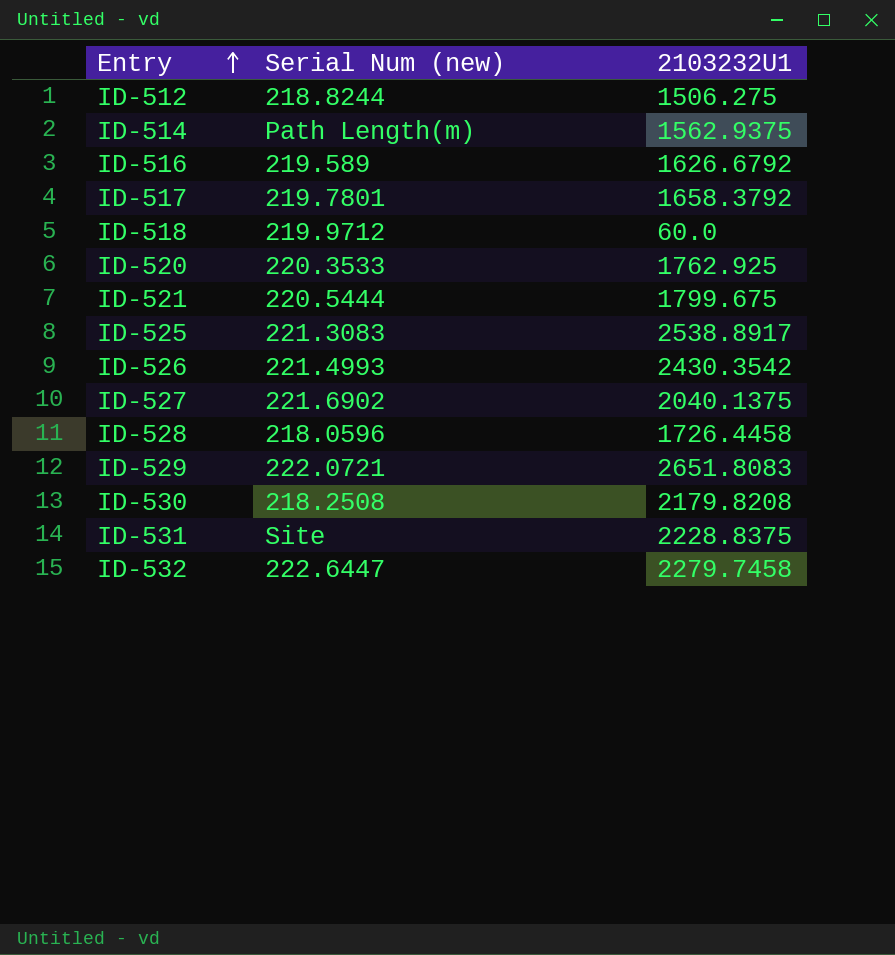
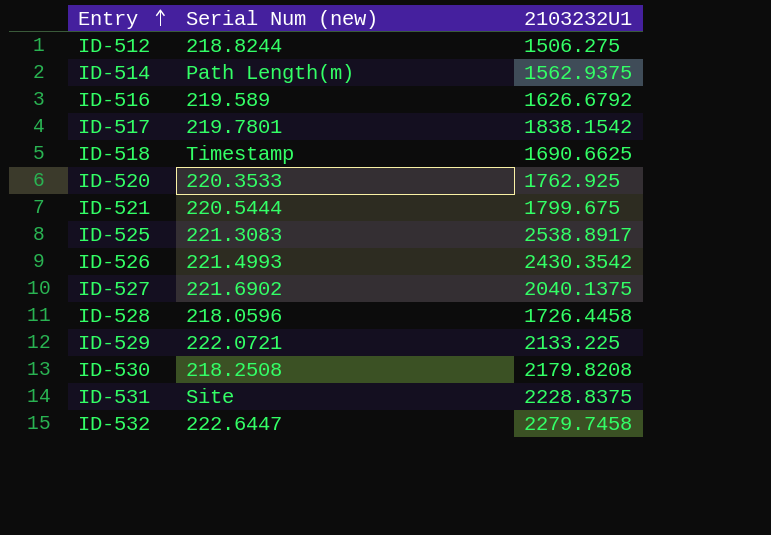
ID-517 | 2103232U1: 1658.3792 -> 1838.1542
ID-518 | Serial Num (new): 219.9712 -> Timestamp
ID-518 | 2103232U1: 60.0 -> 1690.6625
ID-529 | 2103232U1: 2651.8083 -> 2133.225

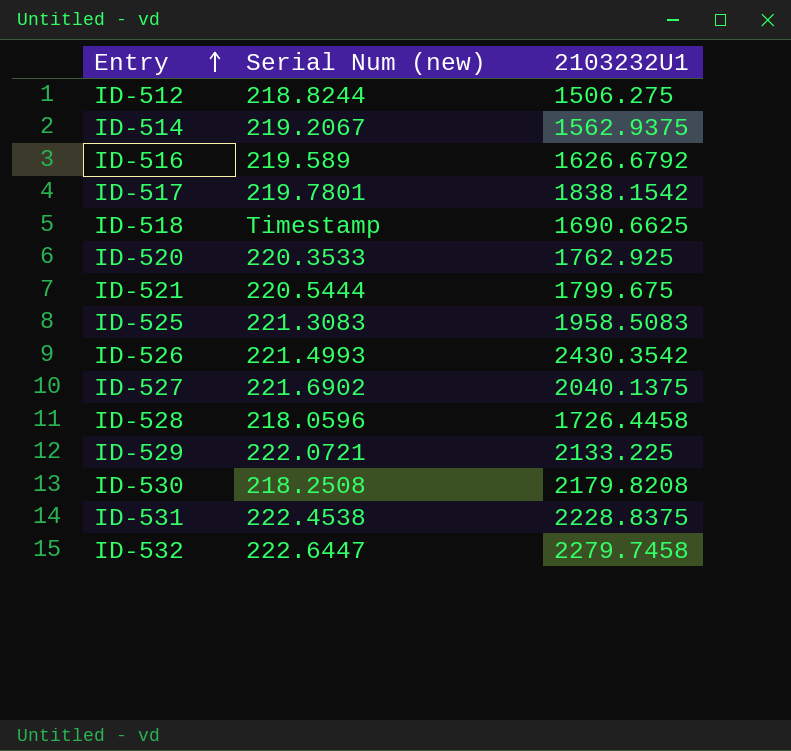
ID-514 | Serial Num (new): Path Length(m) -> 219.2067
ID-525 | 2103232U1: 2538.8917 -> 1958.5083
ID-531 | Serial Num (new): Site -> 222.4538

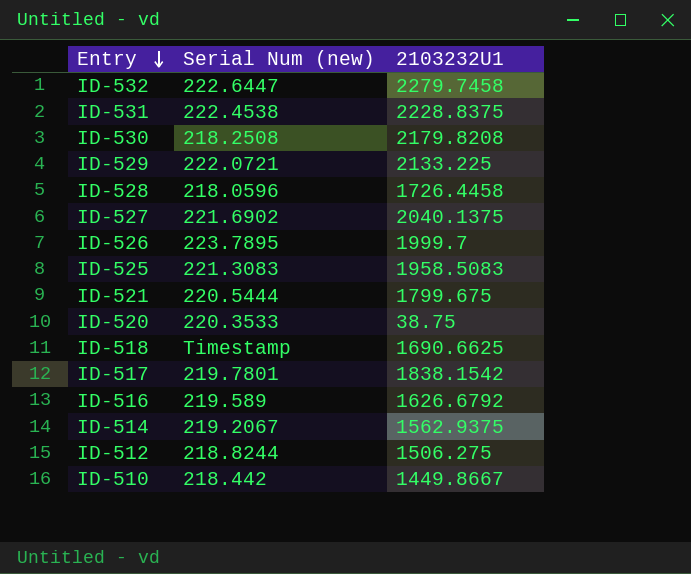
row order: Entry ascending -> Entry descending
ID-526 | Serial Num (new): 221.4993 -> 223.7895
ID-526 | 2103232U1: 2430.3542 -> 1999.7
ID-520 | 2103232U1: 1762.925 -> 38.75
row ID-510: none -> 218.442 | 1449.8667

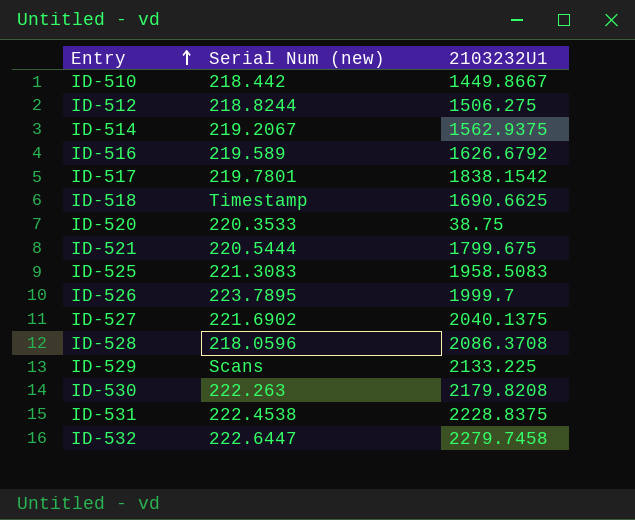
row order: Entry descending -> Entry ascending
ID-528 | 2103232U1: 1726.4458 -> 2086.3708
ID-529 | Serial Num (new): 222.0721 -> Scans
ID-530 | Serial Num (new): 218.2508 -> 222.263

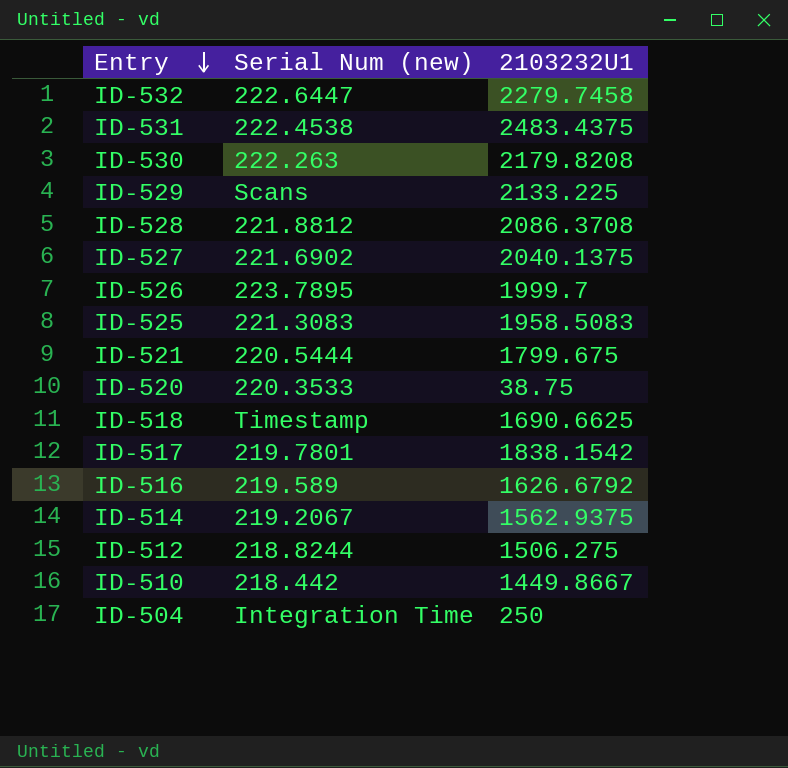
row order: Entry ascending -> Entry descending
ID-531 | 2103232U1: 2228.8375 -> 2483.4375
ID-528 | Serial Num (new): 218.0596 -> 221.8812
row ID-504: none -> Integration Time | 250

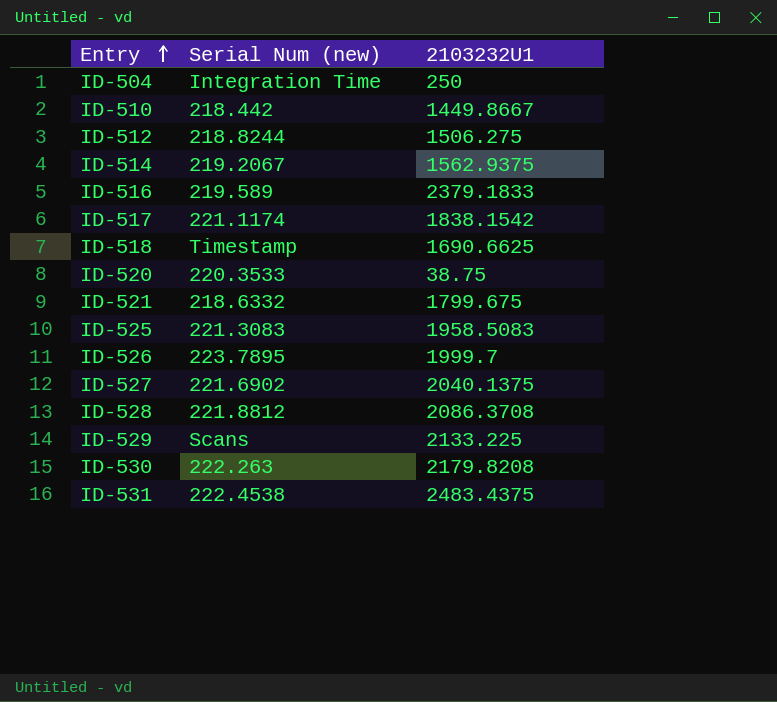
row order: Entry descending -> Entry ascending
row ID-532: 222.6447 | 2279.7458 -> none
ID-516 | 2103232U1: 1626.6792 -> 2379.1833
ID-517 | Serial Num (new): 219.7801 -> 221.1174
ID-521 | Serial Num (new): 220.5444 -> 218.6332

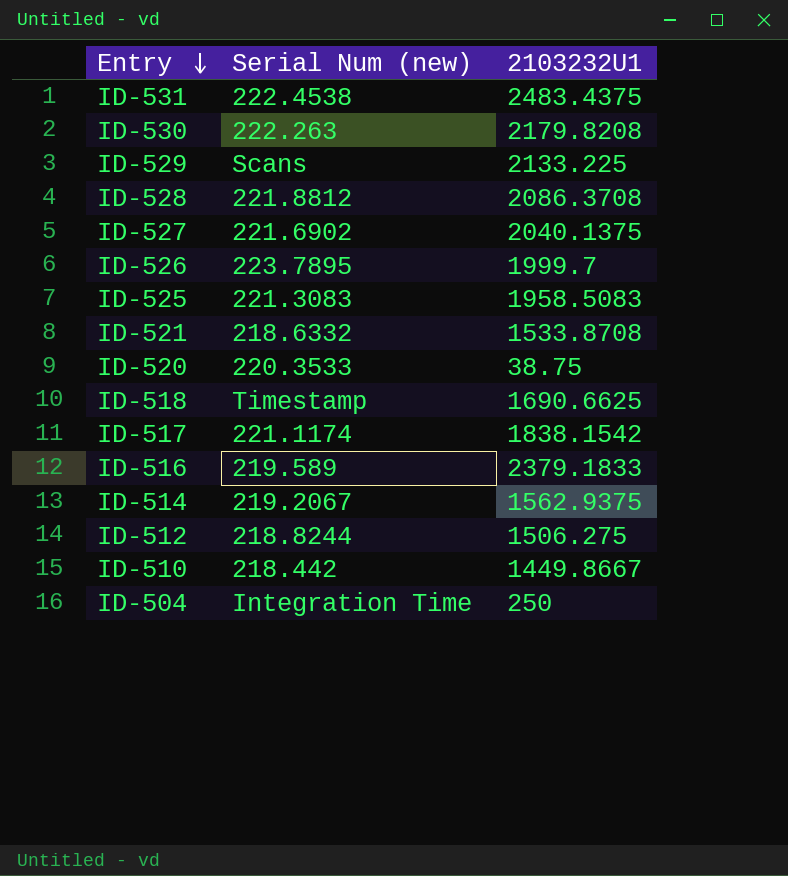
row order: Entry ascending -> Entry descending
ID-521 | 2103232U1: 1799.675 -> 1533.8708

